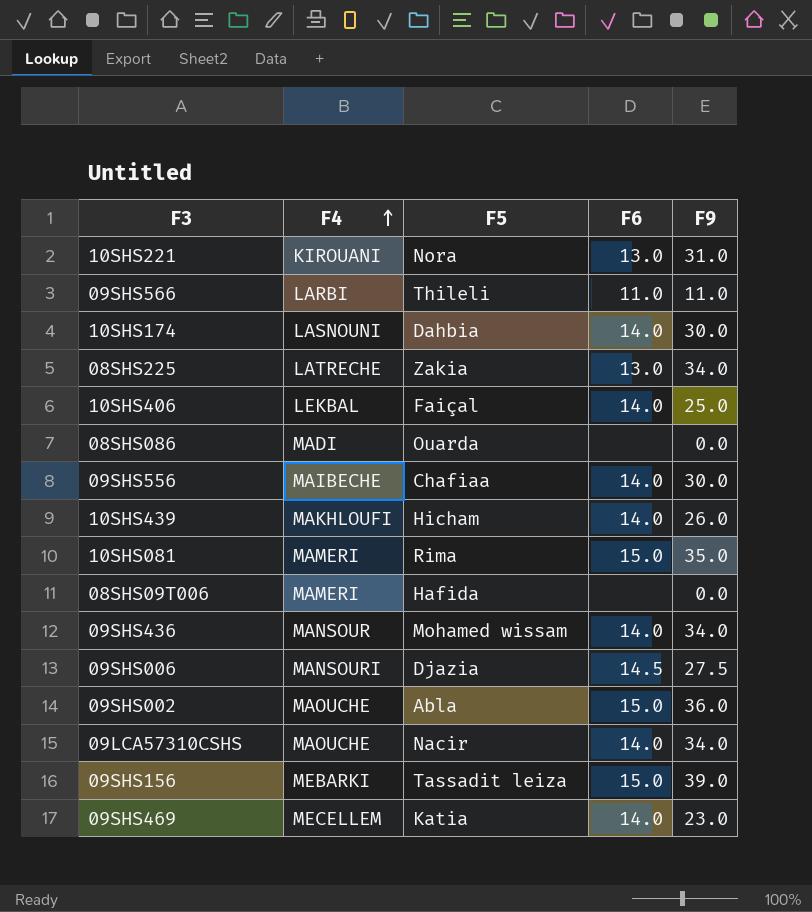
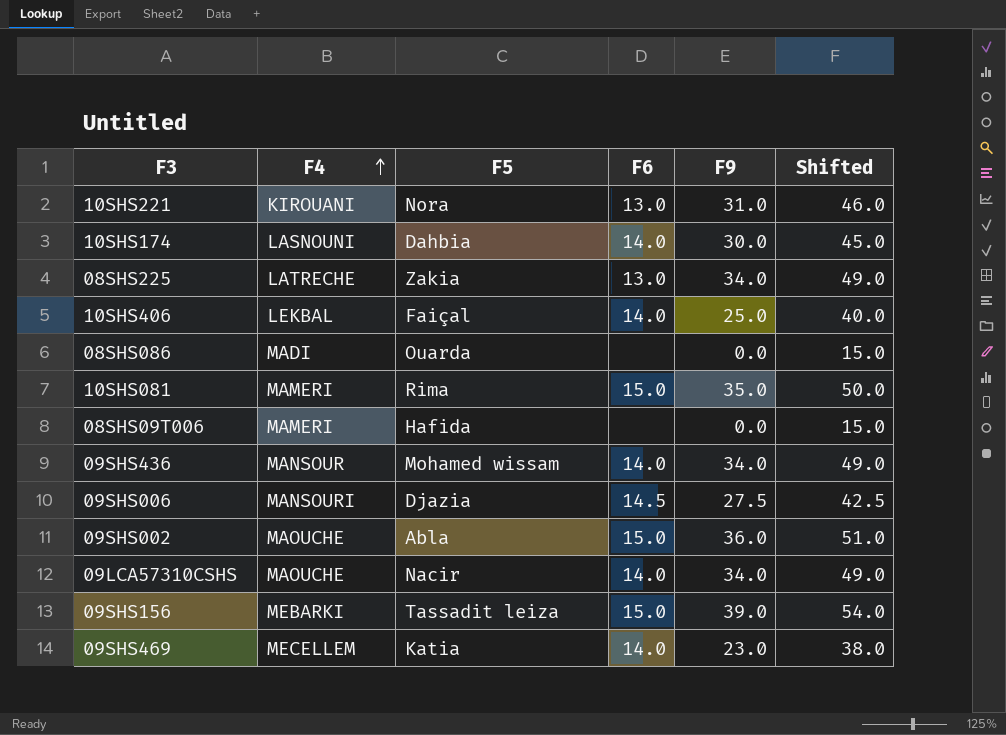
column Shifted | formula: none -> [F9] + 15
row 09SHS566: LARBI | Thileli | 11.0 | 11.0 -> none
row 09SHS556: MAIBECHE | Chafiaa | 14.0 | 30.0 -> none
row 10SHS439: MAKHLOUFI | Hicham | 14.0 | 26.0 -> none

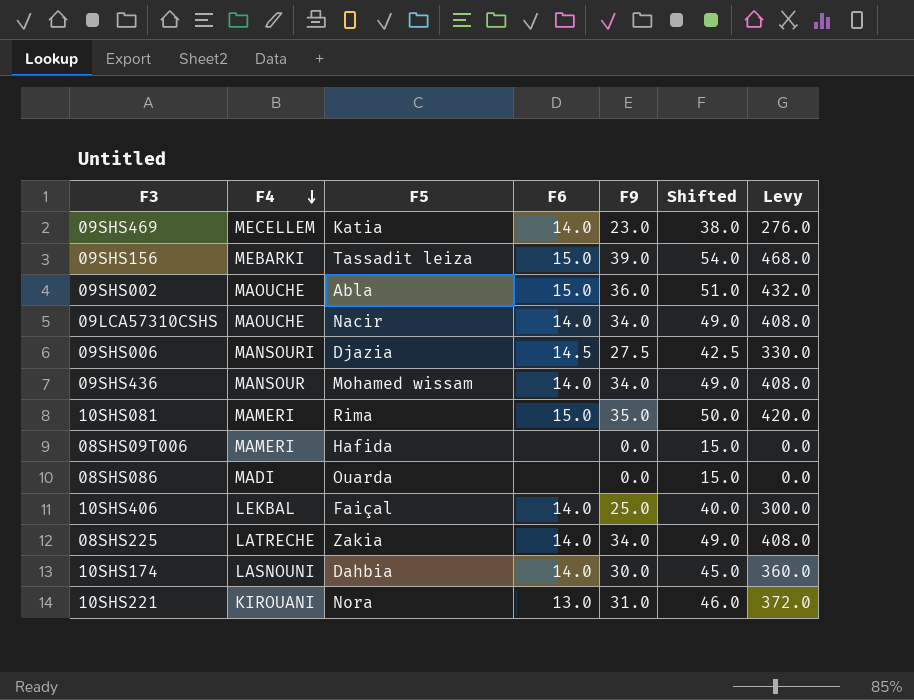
row order: F4 ascending -> F4 descending
column Levy | formula: none -> [F9] * 12
08SHS225 | F6: 13.0 -> 14.0

